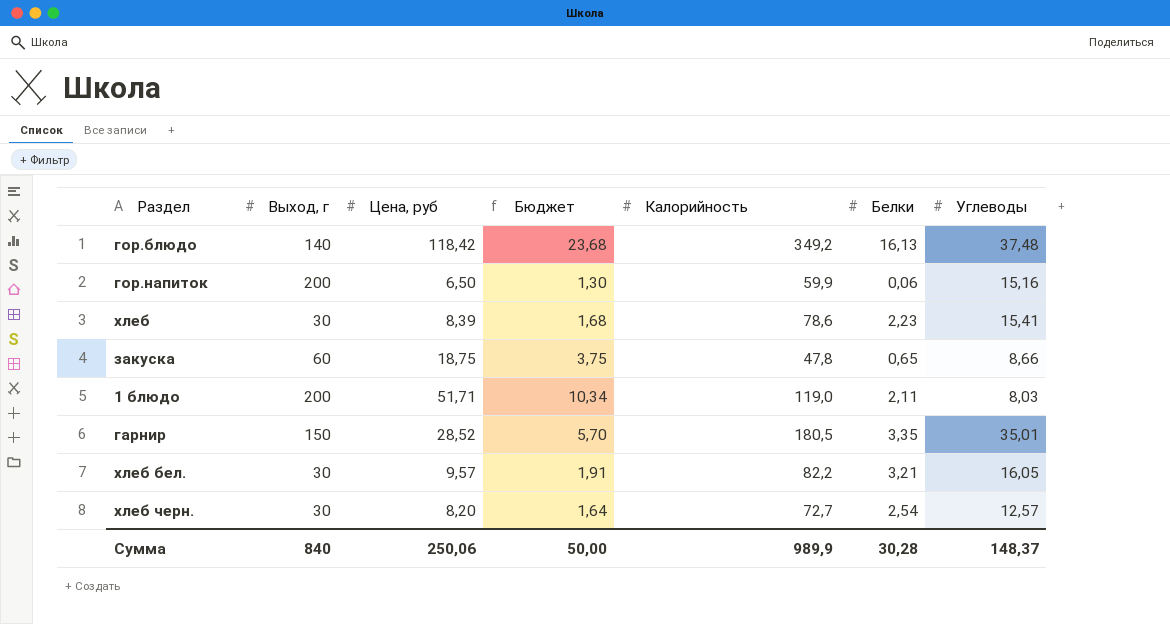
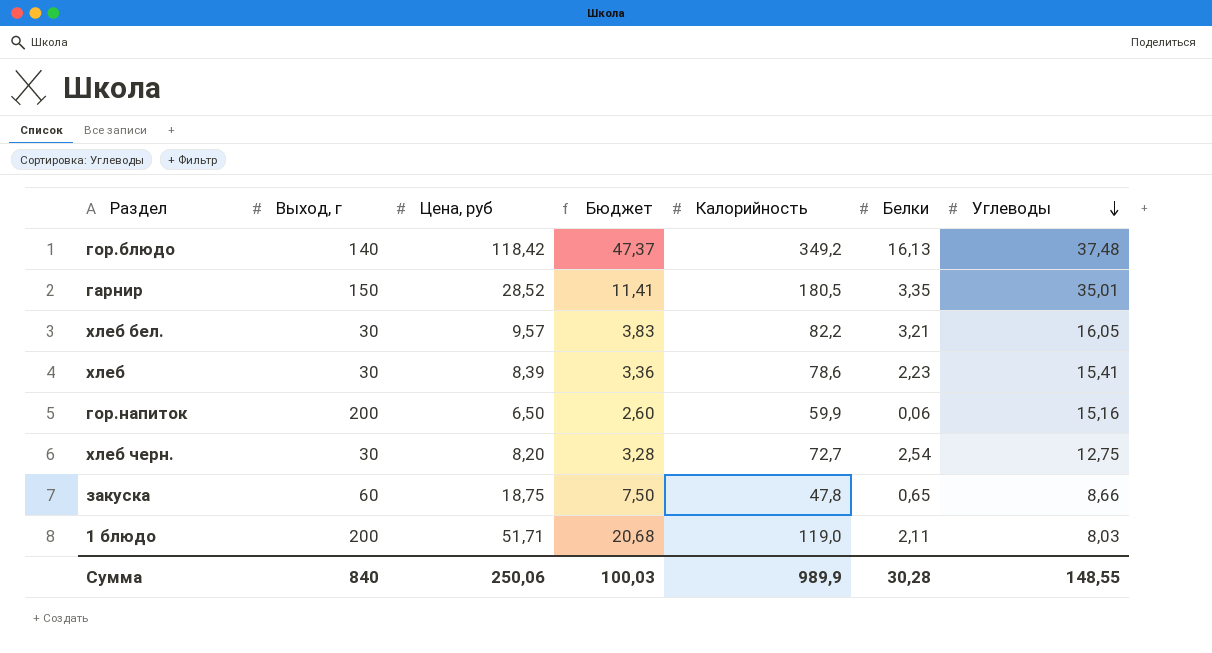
row order: none -> Углеводы descending
column Бюджет | formula: [Цена, руб] * 0,2 -> [Цена, руб] * 0,4
хлеб черн. | Углеводы: 12,57 -> 12,75
Сумма | Бюджет: 50,00 -> 100,03
Сумма | Углеводы: 148,37 -> 148,55

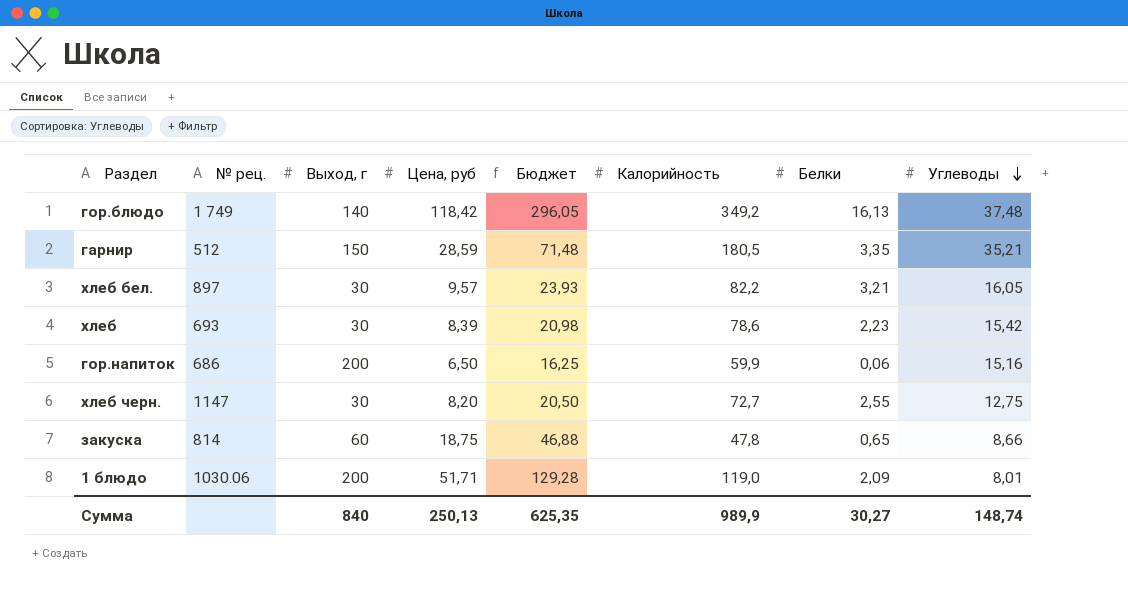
column № рец. | position: none -> 2
column Бюджет | formula: [Цена, руб] * 0,4 -> [Цена, руб] * 2,5
гарнир | Цена, руб: 28,52 -> 28,59
гарнир | Углеводы: 35,01 -> 35,21
хлеб | Углеводы: 15,41 -> 15,42
хлеб черн. | Белки: 2,54 -> 2,55
1 блюдо | Белки: 2,11 -> 2,09
1 блюдо | Углеводы: 8,03 -> 8,01
Сумма | Цена, руб: 250,06 -> 250,13
Сумма | Бюджет: 100,03 -> 625,35
Сумма | Белки: 30,28 -> 30,27
Сумма | Углеводы: 148,55 -> 148,74

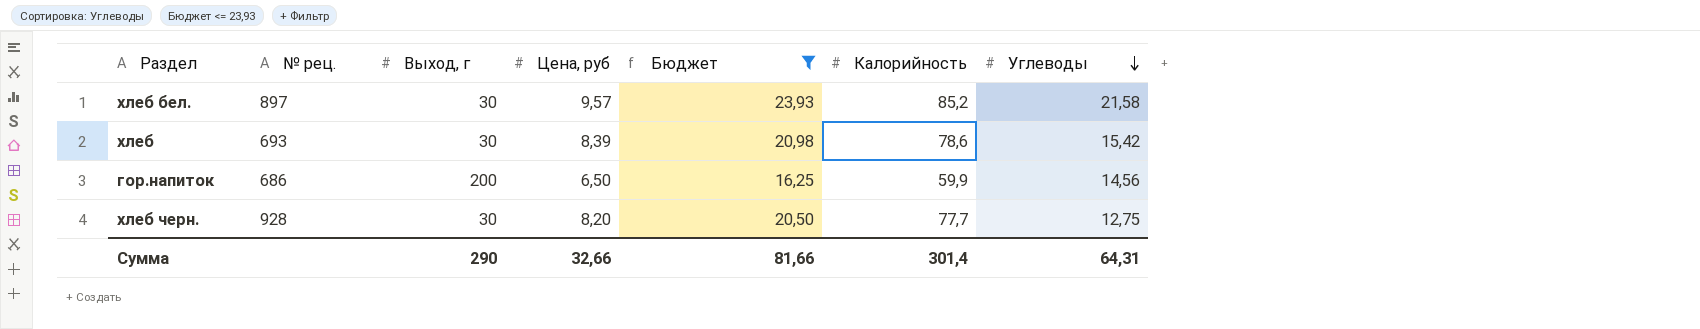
filter: none -> Бюджет <= 23,93
column Белки | position: 7 -> none
хлеб бел. | Калорийность: 82,2 -> 85,2
хлеб бел. | Углеводы: 16,05 -> 21,58
гор.напиток | Углеводы: 15,16 -> 14,56
хлеб черн. | № рец.: 1147 -> 928
хлеб черн. | Калорийность: 72,7 -> 77,7
Сумма | Выход, г: 840 -> 290
Сумма | Цена, руб: 250,13 -> 32,66
Сумма | Бюджет: 625,35 -> 81,66
Сумма | Калорийность: 989,9 -> 301,4
Сумма | Углеводы: 148,74 -> 64,31

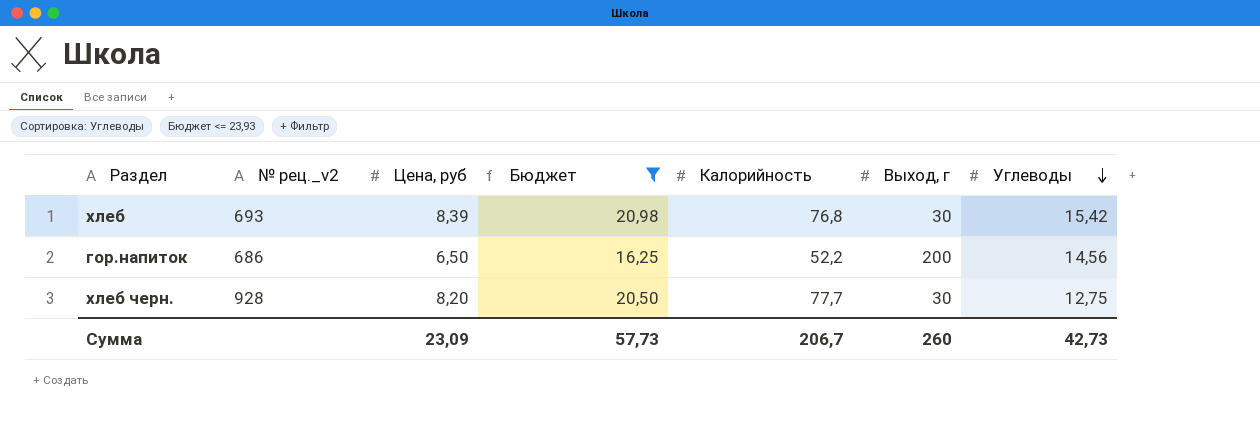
column name: № рец. -> № рец._v2
column Выход, г | position: 3 -> 6
row хлеб бел.: 897 | 30 | 9,57 | 23,93 | 85,2 | 21,58 -> none
хлеб | Калорийность: 78,6 -> 76,8
гор.напиток | Калорийность: 59,9 -> 52,2
Сумма | Цена, руб: 32,66 -> 23,09
Сумма | Бюджет: 81,66 -> 57,73
Сумма | Калорийность: 301,4 -> 206,7
Сумма | Выход, г: 290 -> 260
Сумма | Углеводы: 64,31 -> 42,73

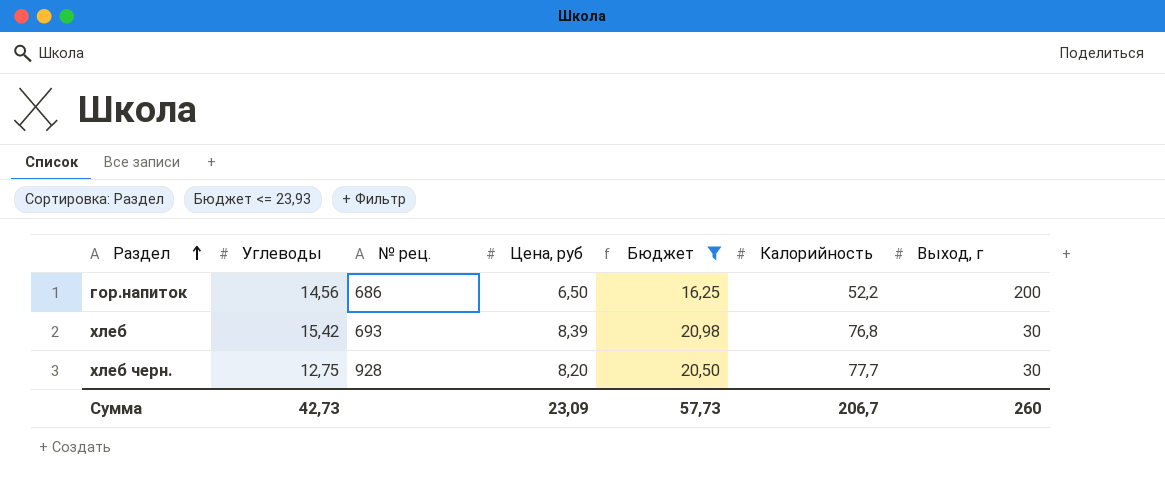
row order: Углеводы descending -> Раздел ascending
column Углеводы | position: 7 -> 2
column name: № рец._v2 -> № рец.

